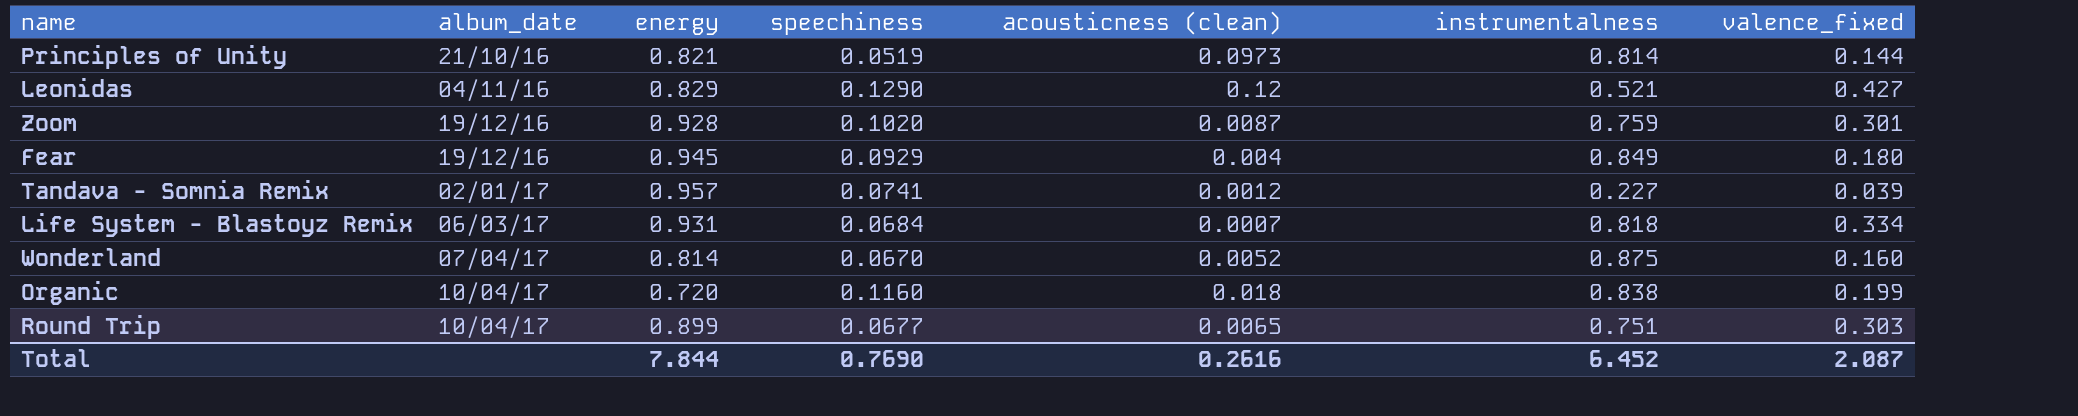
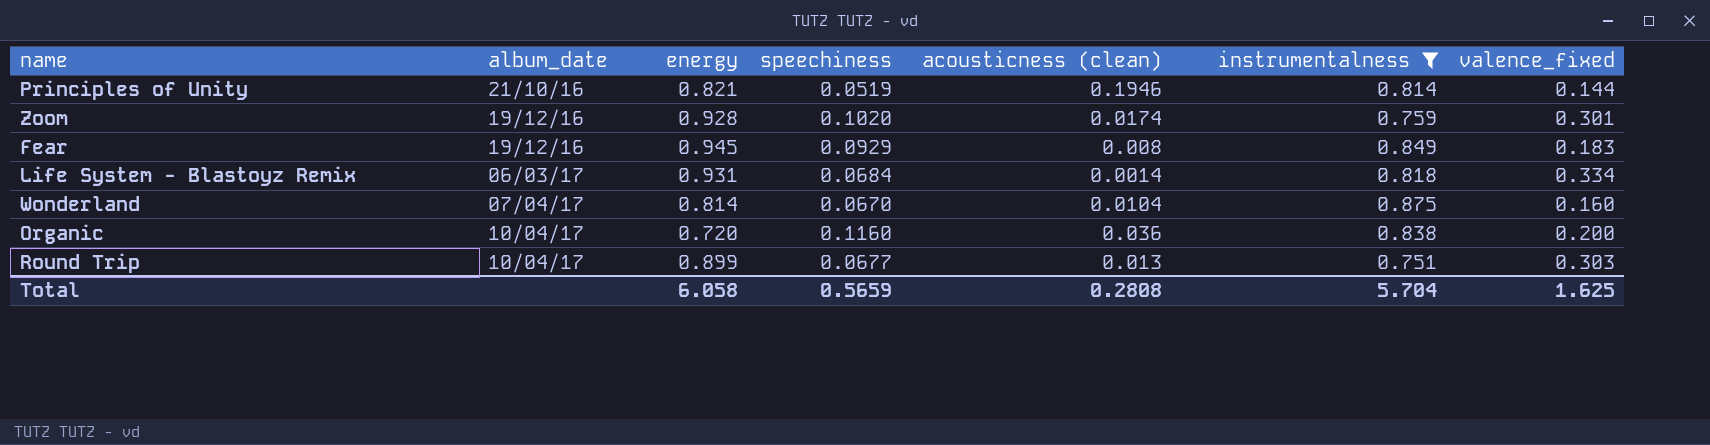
filter: none -> instrumentalness >= 0.751
Principles of Unity | acousticness (clean): 0.0973 -> 0.1946
Zoom | acousticness (clean): 0.0087 -> 0.0174
Fear | acousticness (clean): 0.004 -> 0.008
Fear | valence_fixed: 0.180 -> 0.183
Life System - Blastoyz Remix | acousticness (clean): 0.0007 -> 0.0014
Wonderland | acousticness (clean): 0.0052 -> 0.0104
Organic | acousticness (clean): 0.018 -> 0.036
Organic | valence_fixed: 0.199 -> 0.200
Round Trip | acousticness (clean): 0.0065 -> 0.013
Total | energy: 7.844 -> 6.058
Total | speechiness: 0.7690 -> 0.5659
Total | acousticness (clean): 0.2616 -> 0.2808
Total | instrumentalness: 6.452 -> 5.704
Total | valence_fixed: 2.087 -> 1.625

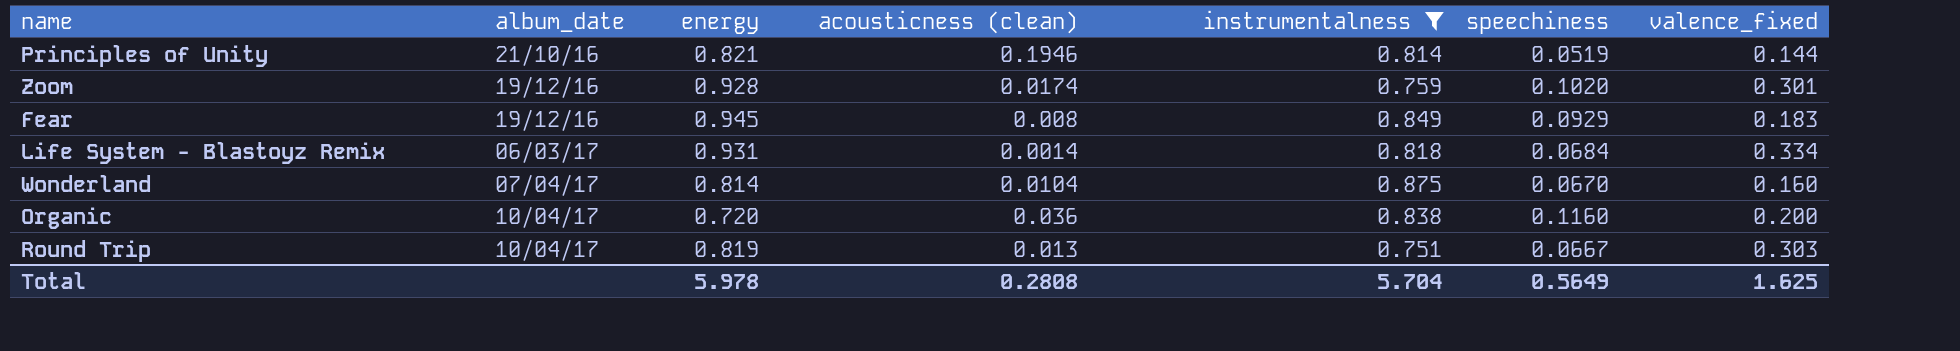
column speechiness | position: 4 -> 6
Round Trip | energy: 0.899 -> 0.819
Round Trip | speechiness: 0.0677 -> 0.0667
Total | energy: 6.058 -> 5.978
Total | speechiness: 0.5659 -> 0.5649

